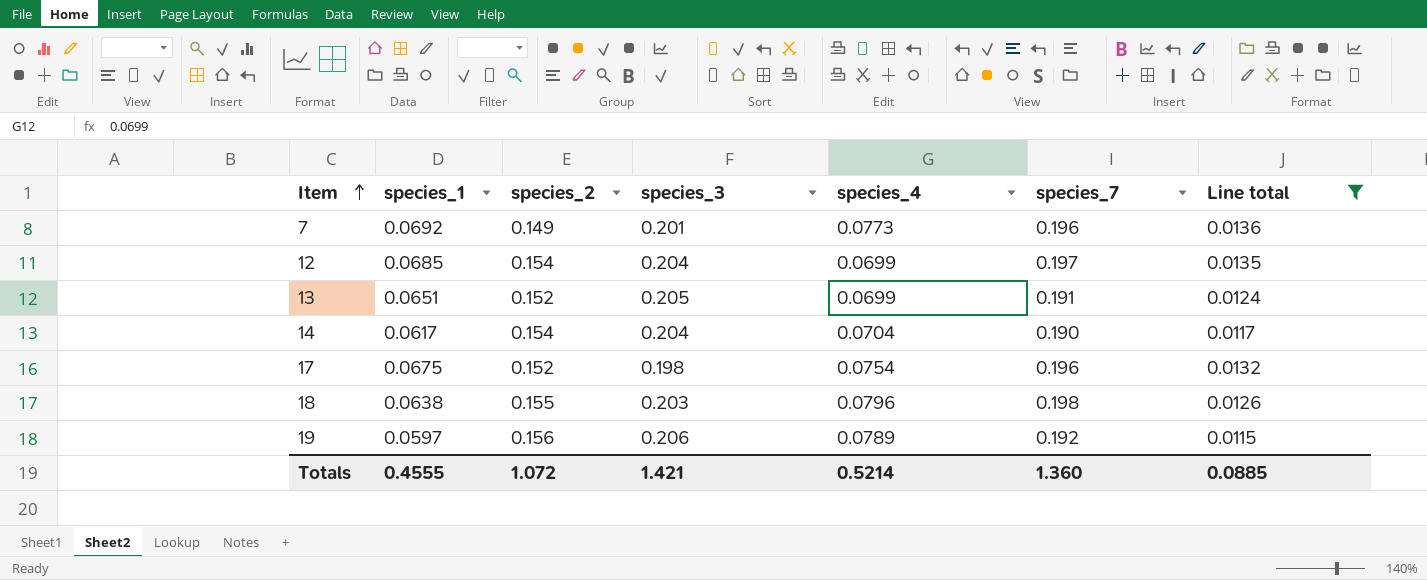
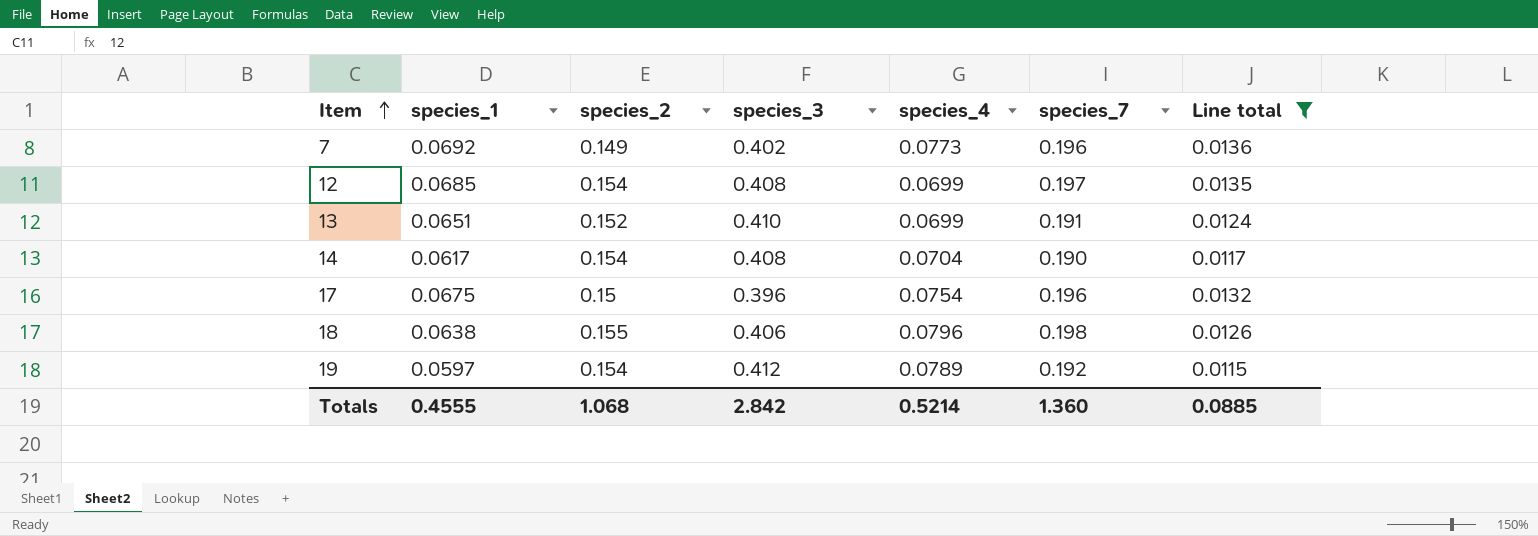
7 | species_3: 0.201 -> 0.402
12 | species_3: 0.204 -> 0.408
13 | species_3: 0.205 -> 0.410
14 | species_3: 0.204 -> 0.408
17 | species_2: 0.152 -> 0.15
17 | species_3: 0.198 -> 0.396
18 | species_3: 0.203 -> 0.406
19 | species_2: 0.156 -> 0.154
19 | species_3: 0.206 -> 0.412
Totals | species_2: 1.072 -> 1.068
Totals | species_3: 1.421 -> 2.842

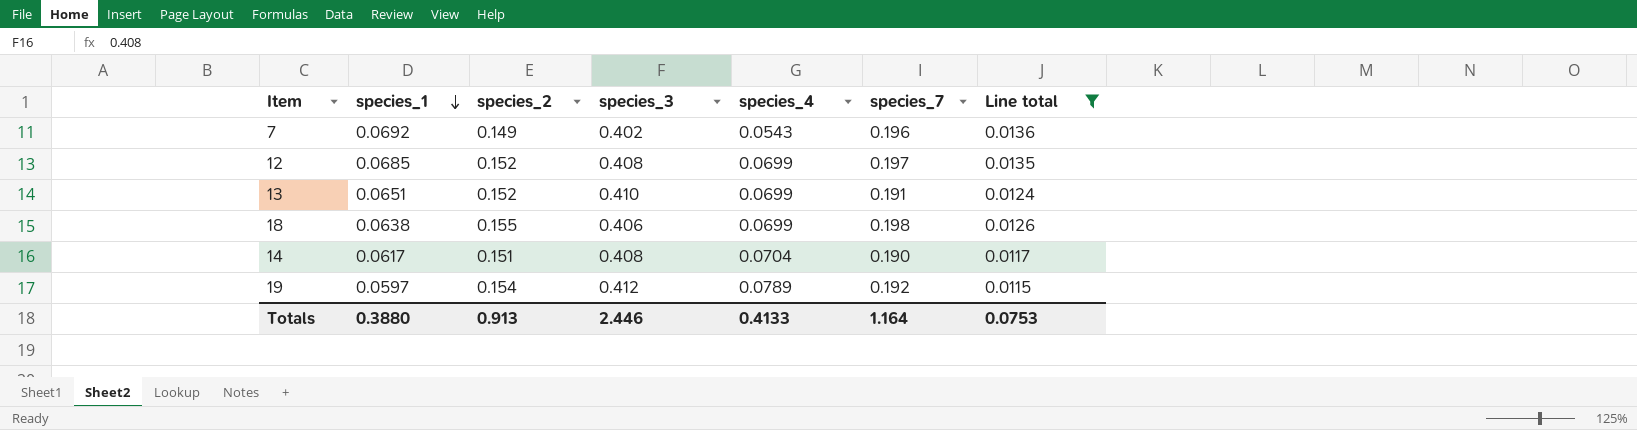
row order: Item ascending -> species_1 descending
row 17: 0.0675 | 0.15 | 0.396 | 0.0754 | 0.196 | 0.0132 -> none
7 | species_4: 0.0773 -> 0.0543
12 | species_2: 0.154 -> 0.152
18 | species_4: 0.0796 -> 0.0699
14 | species_2: 0.154 -> 0.151
Totals | species_1: 0.4555 -> 0.3880
Totals | species_2: 1.068 -> 0.913
Totals | species_3: 2.842 -> 2.446
Totals | species_4: 0.5214 -> 0.4133
Totals | species_7: 1.360 -> 1.164
Totals | Line total: 0.0885 -> 0.0753

